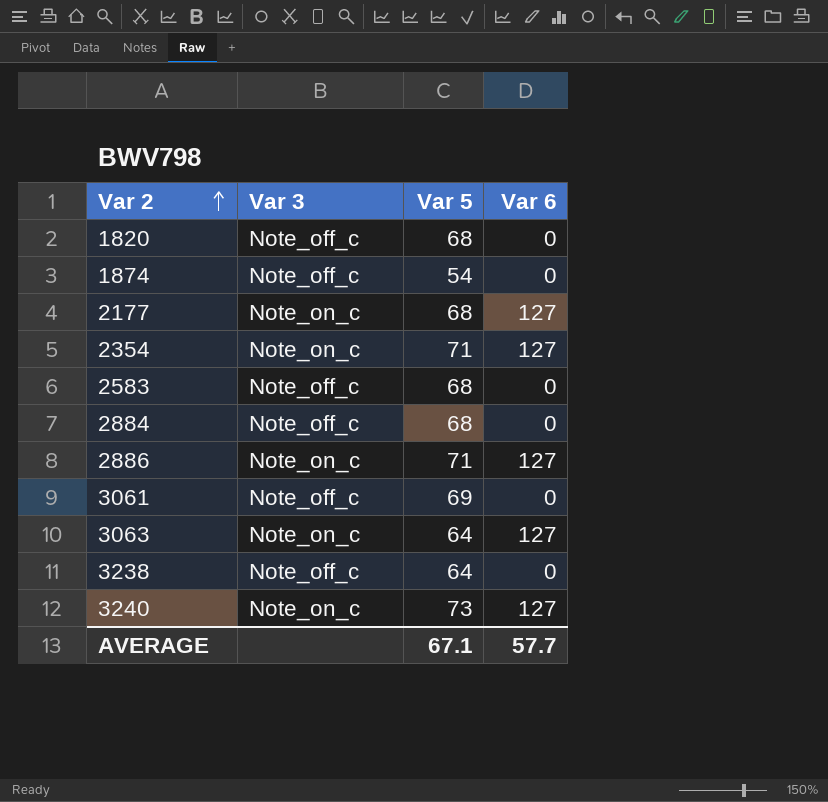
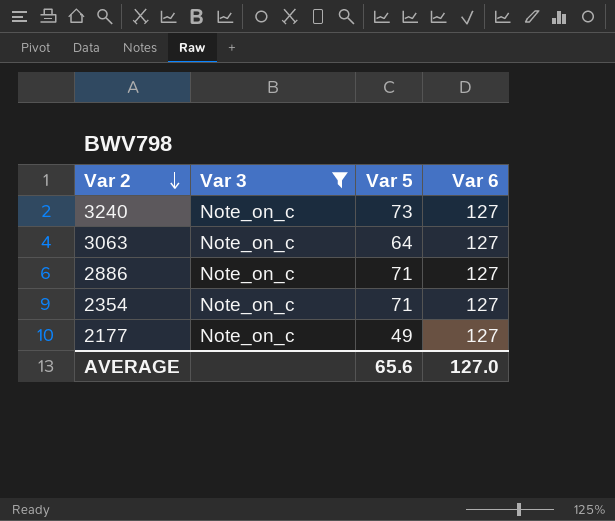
filter: none -> Var 3 = Note_on_c
row order: Var 2 ascending -> Var 2 descending
2177 | Var 5: 68 -> 49
AVERAGE | Var 5: 67.1 -> 65.6
AVERAGE | Var 6: 57.7 -> 127.0

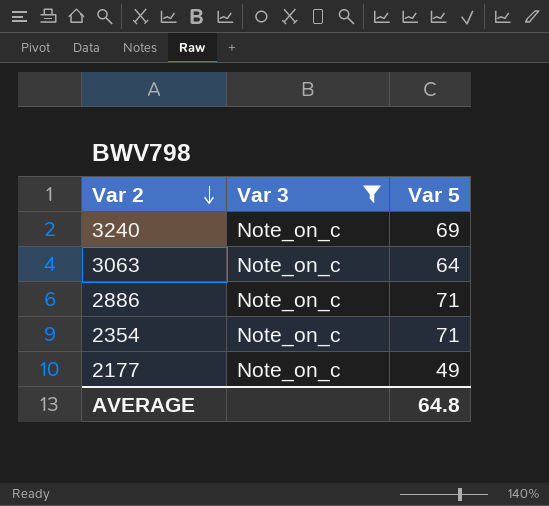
column Var 6 | position: 4 -> none
3240 | Var 5: 73 -> 69
AVERAGE | Var 5: 65.6 -> 64.8

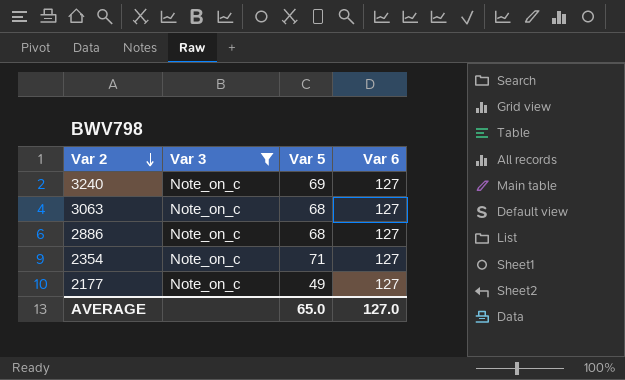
column Var 6 | position: none -> 4
3063 | Var 5: 64 -> 68
2886 | Var 5: 71 -> 68
AVERAGE | Var 5: 64.8 -> 65.0

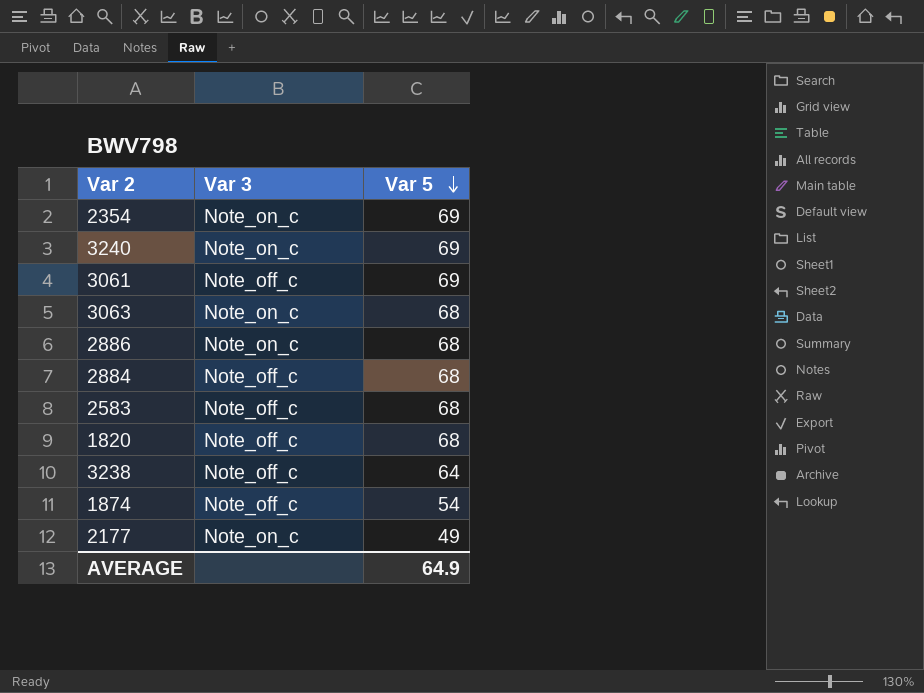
filter: Var 3 = Note_on_c -> none
row order: Var 2 descending -> Var 5 descending
column Var 6 | position: 4 -> none
2354 | Var 5: 71 -> 69
AVERAGE | Var 5: 65.0 -> 64.9

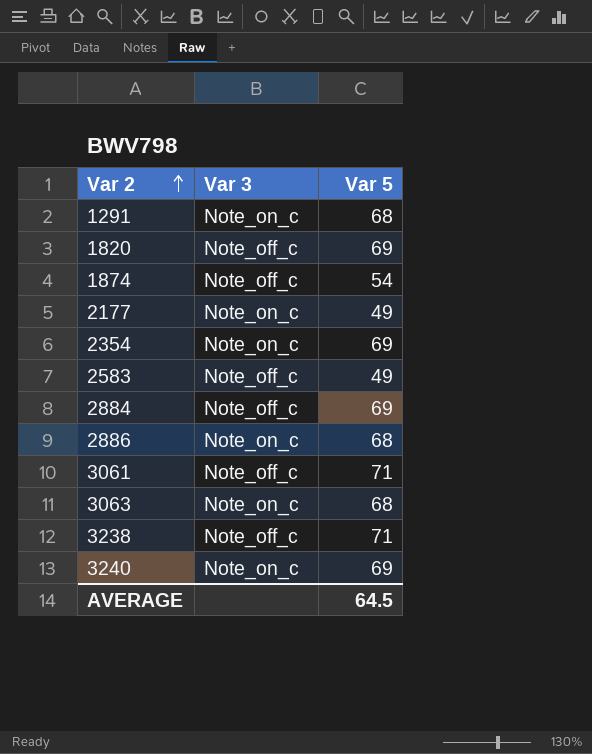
row order: Var 5 descending -> Var 2 ascending
row 1291: none -> Note_on_c | 68
1820 | Var 5: 68 -> 69
2583 | Var 5: 68 -> 49
2884 | Var 5: 68 -> 69
3061 | Var 5: 69 -> 71
3238 | Var 5: 64 -> 71
AVERAGE | Var 5: 64.9 -> 64.5

